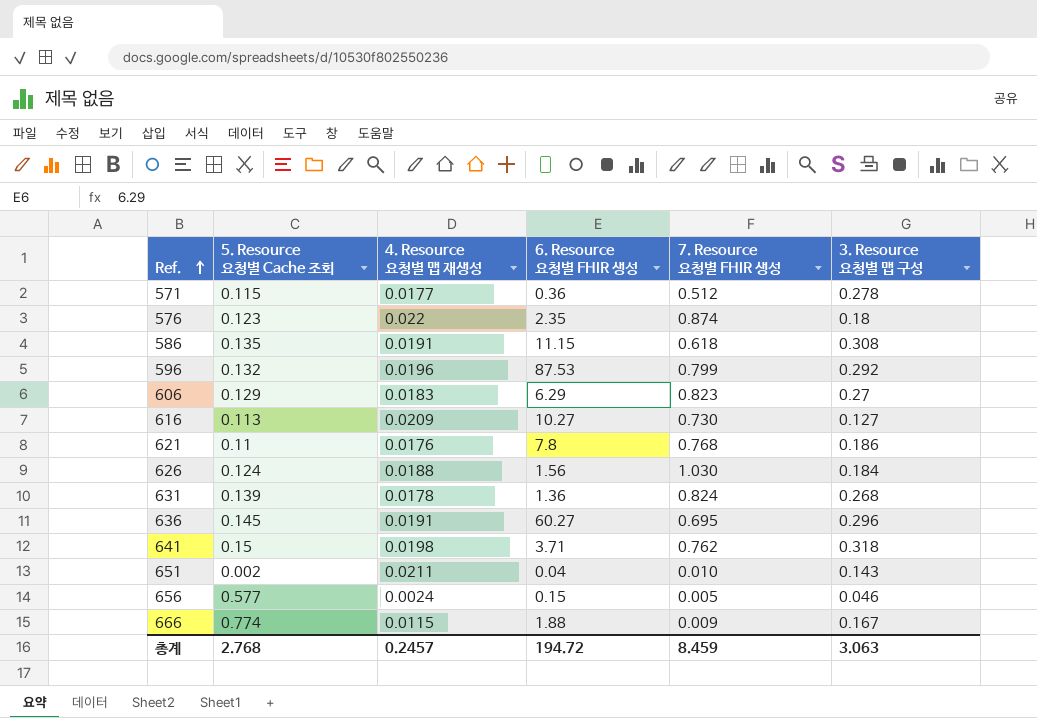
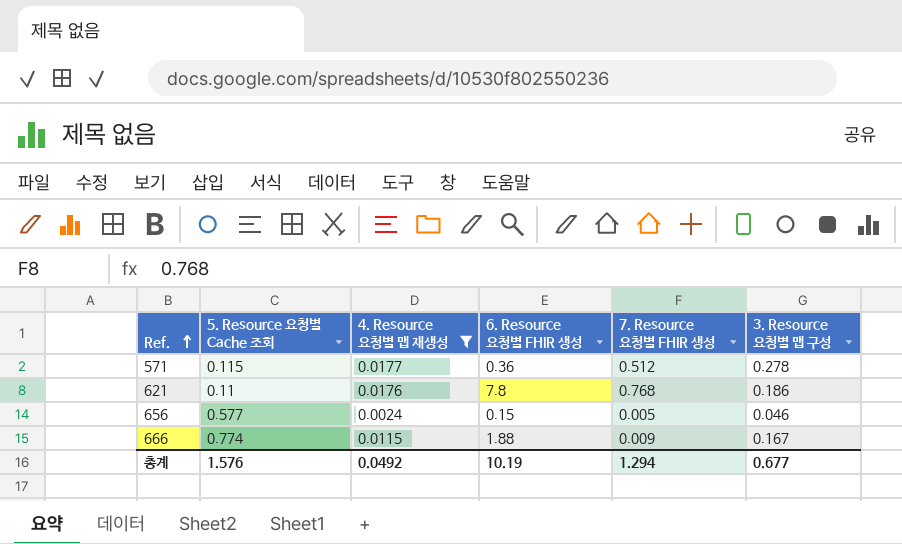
filter: none -> 4. Resource 요청별 맵 재생성 <= 0.0177
총계 | 5. Resource 요청별 Cache 조회: 2.768 -> 1.576
총계 | 4. Resource 요청별 맵 재생성: 0.2457 -> 0.0492
총계 | 6. Resource 요청별 FHIR 생성: 194.72 -> 10.19
총계 | 7. Resource 요청별 FHIR 생성: 8.459 -> 1.294
총계 | 3. Resource 요청별 맵 구성: 3.063 -> 0.677

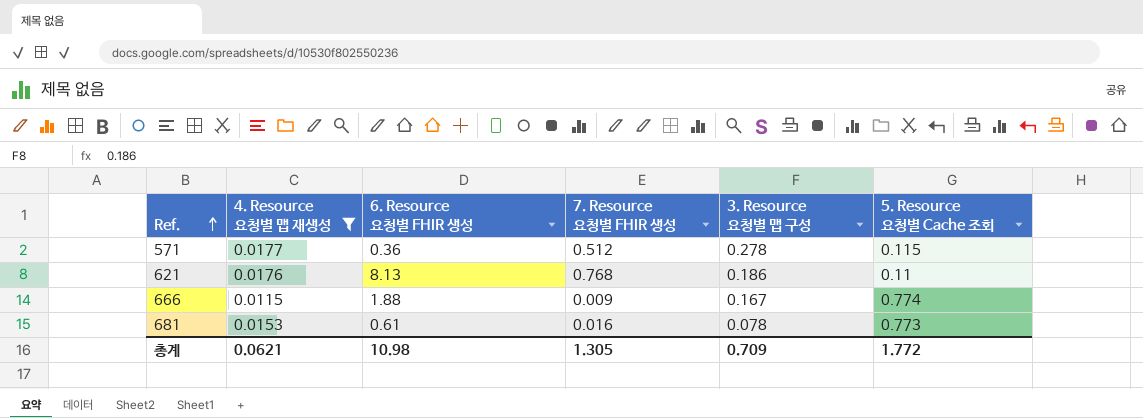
column 5. Resource 요청별 Cache 조회 | position: 2 -> 6
row 656: 0.577 | 0.0024 | 0.15 | 0.005 | 0.046 -> none
621 | 6. Resource 요청별 FHIR 생성: 7.8 -> 8.13
row 681: none -> 0.0153 | 0.61 | 0.016 | 0.078 | 0.773
총계 | 4. Resource 요청별 맵 재생성: 0.0492 -> 0.0621
총계 | 6. Resource 요청별 FHIR 생성: 10.19 -> 10.98
총계 | 7. Resource 요청별 FHIR 생성: 1.294 -> 1.305
총계 | 3. Resource 요청별 맵 구성: 0.677 -> 0.709
총계 | 5. Resource 요청별 Cache 조회: 1.576 -> 1.772

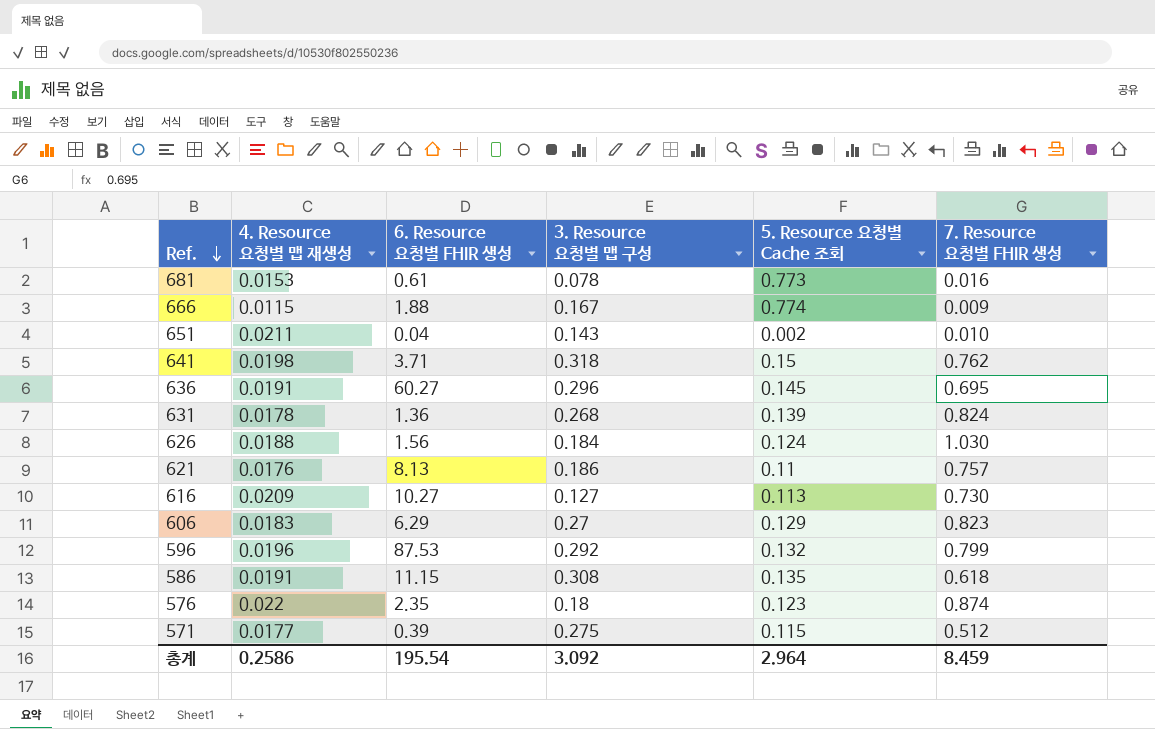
filter: 4. Resource 요청별 맵 재생성 <= 0.0177 -> none
row order: Ref. ascending -> Ref. descending
column 7. Resource 요청별 FHIR 생성 | position: 4 -> 6
621 | 7. Resource 요청별 FHIR 생성: 0.768 -> 0.757
571 | 6. Resource 요청별 FHIR 생성: 0.36 -> 0.39
571 | 3. Resource 요청별 맵 구성: 0.278 -> 0.275
총계 | 4. Resource 요청별 맵 재생성: 0.0621 -> 0.2586
총계 | 6. Resource 요청별 FHIR 생성: 10.98 -> 195.54
총계 | 3. Resource 요청별 맵 구성: 0.709 -> 3.092
총계 | 5. Resource 요청별 Cache 조회: 1.772 -> 2.964
총계 | 7. Resource 요청별 FHIR 생성: 1.305 -> 8.459

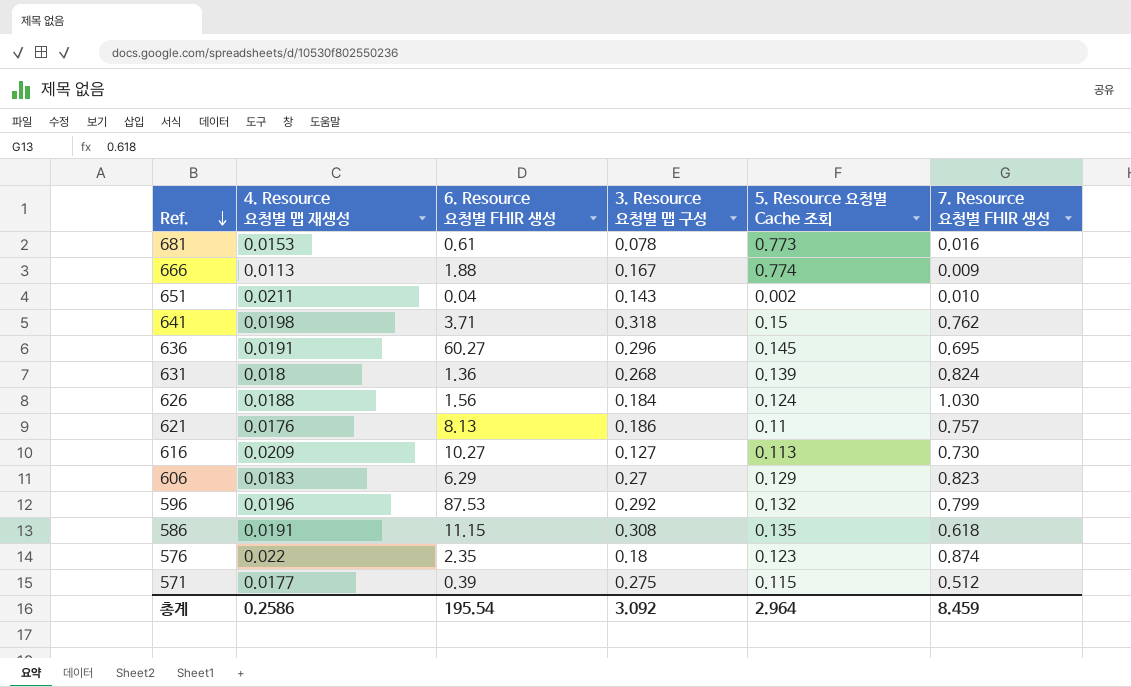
666 | 4. Resource 요청별 맵 재생성: 0.0115 -> 0.0113
631 | 4. Resource 요청별 맵 재생성: 0.0178 -> 0.018

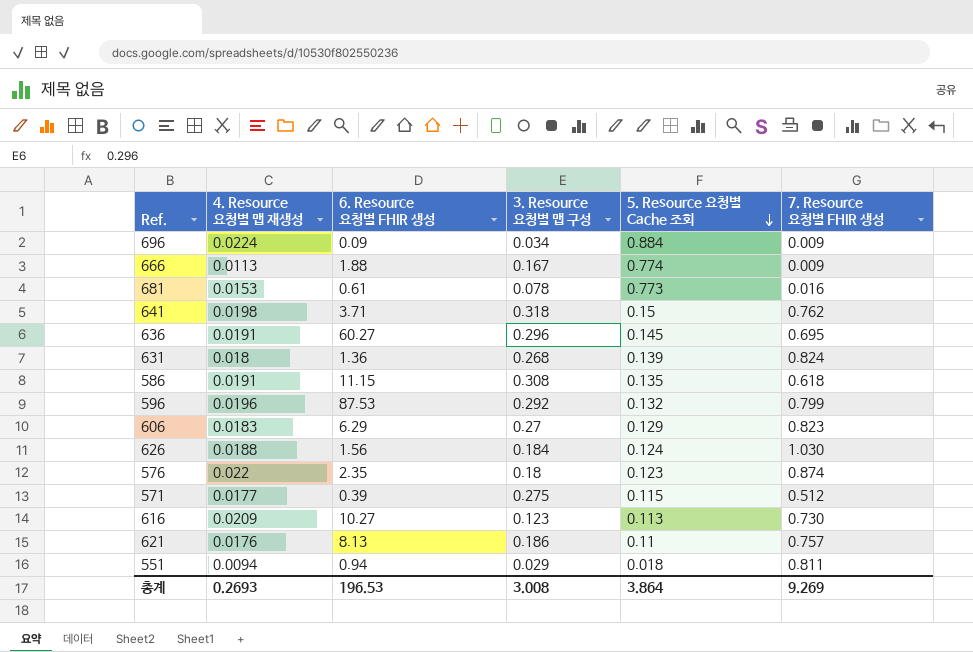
row order: Ref. descending -> 5. Resource 요청별 Cache 조회 descending
row 651: 0.0211 | 0.04 | 0.143 | 0.002 | 0.010 -> none
row 696: none -> 0.0224 | 0.09 | 0.034 | 0.884 | 0.009
616 | 3. Resource 요청별 맵 구성: 0.127 -> 0.123
row 551: none -> 0.0094 | 0.94 | 0.029 | 0.018 | 0.811
총계 | 4. Resource 요청별 맵 재생성: 0.2586 -> 0.2693
총계 | 6. Resource 요청별 FHIR 생성: 195.54 -> 196.53
총계 | 3. Resource 요청별 맵 구성: 3.092 -> 3.008
총계 | 5. Resource 요청별 Cache 조회: 2.964 -> 3.864
총계 | 7. Resource 요청별 FHIR 생성: 8.459 -> 9.269

